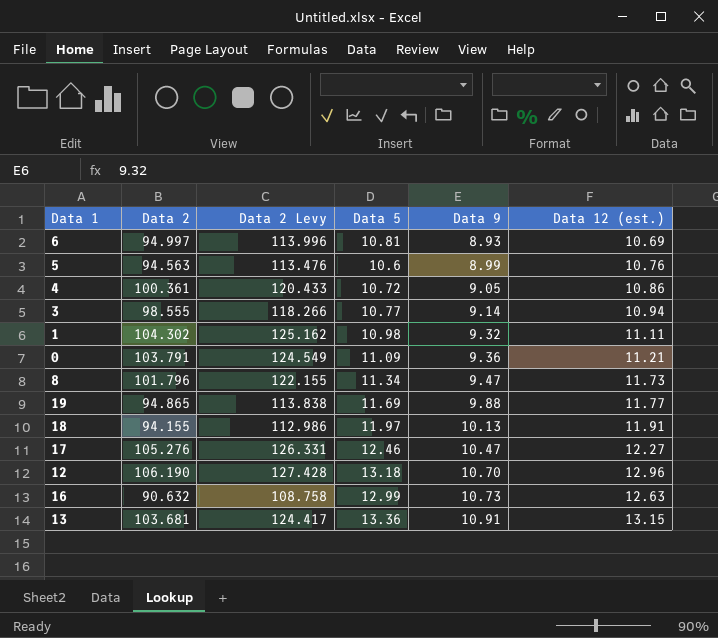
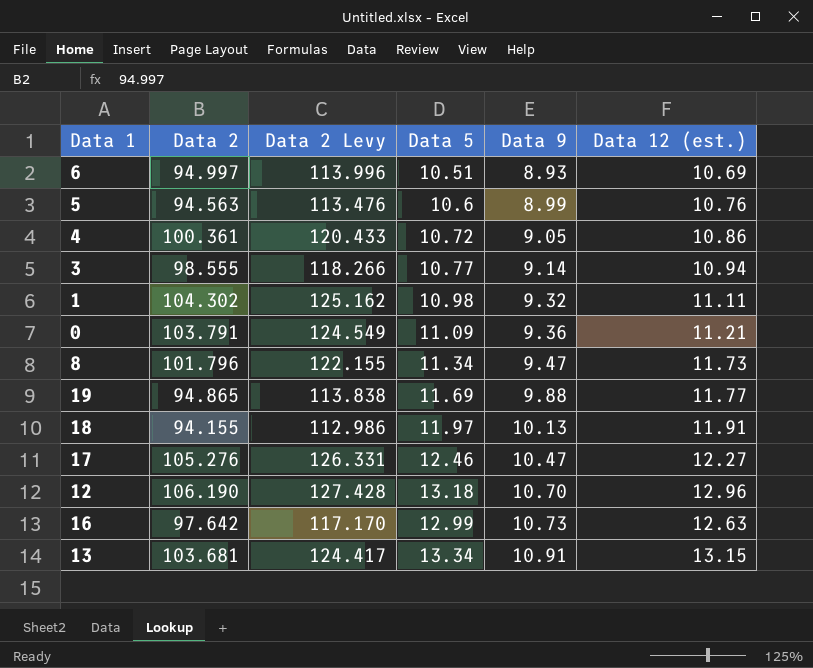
6 | Data 5: 10.81 -> 10.51
16 | Data 2: 90.632 -> 97.642
16 | Data 2 Levy: 108.758 -> 117.170
13 | Data 5: 13.36 -> 13.34

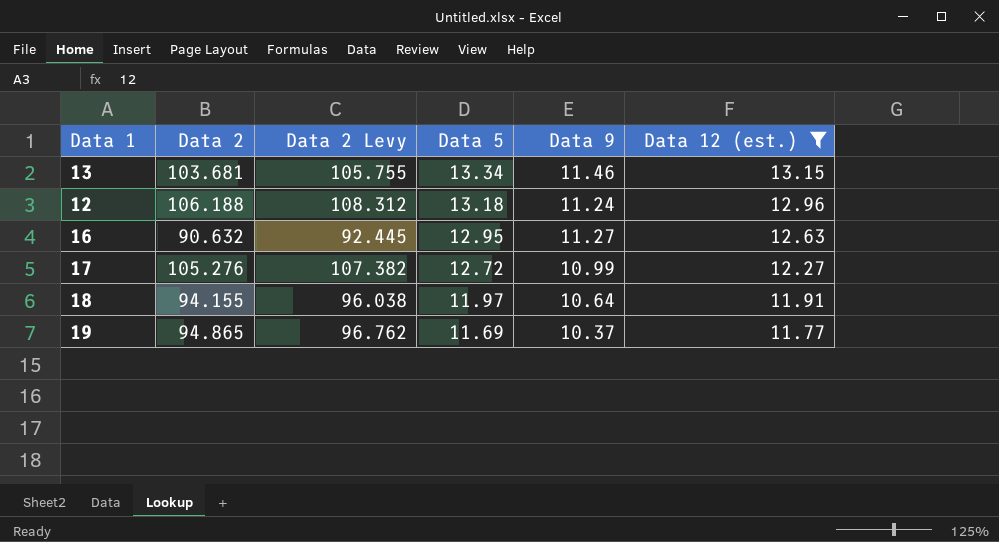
filter: none -> Data 12 (est.) >= 11.77
row order: Data 9 ascending -> Data 5 descending
column Data 2 Levy | formula: [Data 2] * 1.2 -> [Data 2] * 1.02
13 | Data 9: 10.91 -> 11.46
12 | Data 2: 106.190 -> 106.188
12 | Data 9: 10.70 -> 11.24
16 | Data 2: 97.642 -> 90.632
16 | Data 5: 12.99 -> 12.95
16 | Data 9: 10.73 -> 11.27
17 | Data 5: 12.46 -> 12.72
17 | Data 9: 10.47 -> 10.99
18 | Data 9: 10.13 -> 10.64
19 | Data 9: 9.88 -> 10.37

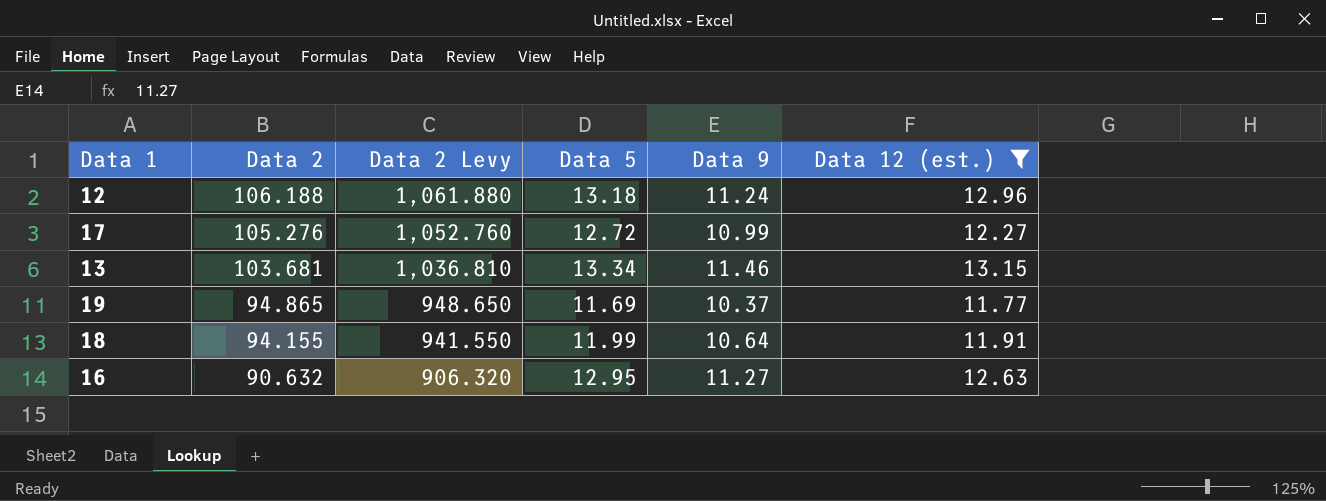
row order: Data 5 descending -> Data 2 descending
column Data 2 Levy | formula: [Data 2] * 1.02 -> [Data 2] * 10
18 | Data 5: 11.97 -> 11.99

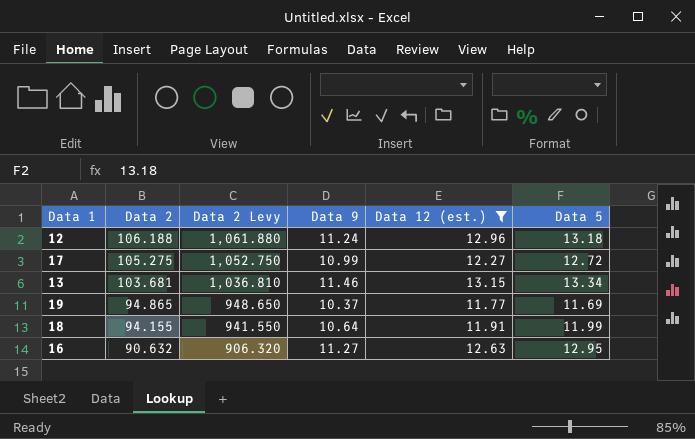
column Data 5 | position: 4 -> 6
17 | Data 2: 105.276 -> 105.275
17 | Data 2 Levy: 1,052.760 -> 1,052.750

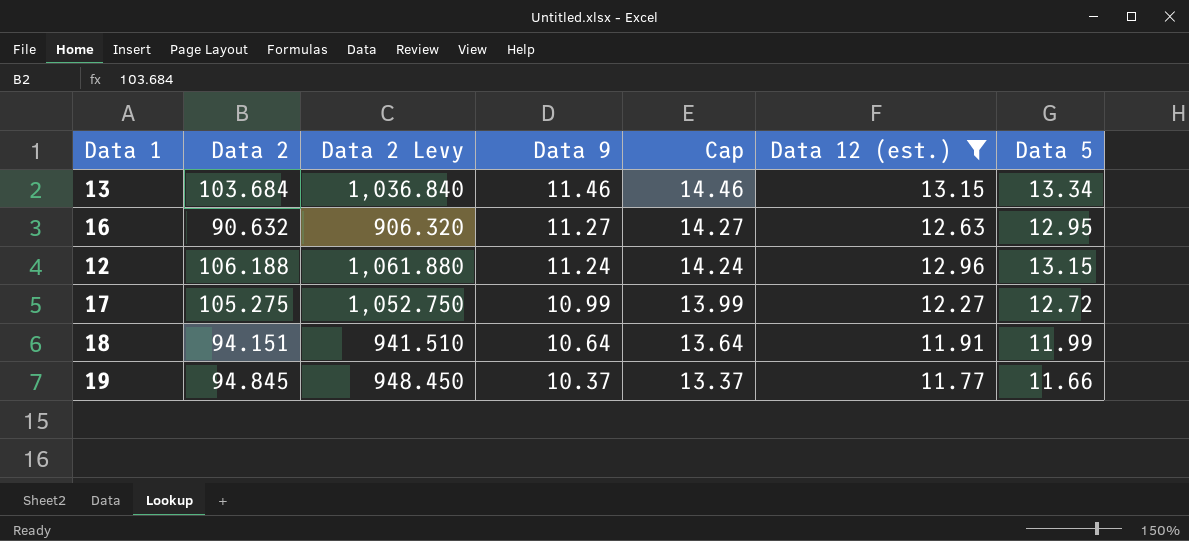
row order: Data 2 descending -> Data 9 descending
column Cap | formula: none -> [Data 9] + 3
13 | Data 2: 103.681 -> 103.684
13 | Data 2 Levy: 1,036.810 -> 1,036.840
12 | Data 5: 13.18 -> 13.15
18 | Data 2: 94.155 -> 94.151
18 | Data 2 Levy: 941.550 -> 941.510
19 | Data 2: 94.865 -> 94.845
19 | Data 2 Levy: 948.650 -> 948.450
19 | Data 5: 11.69 -> 11.66

